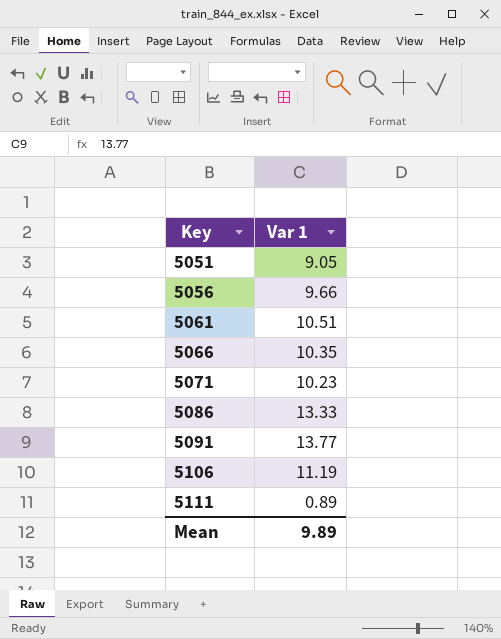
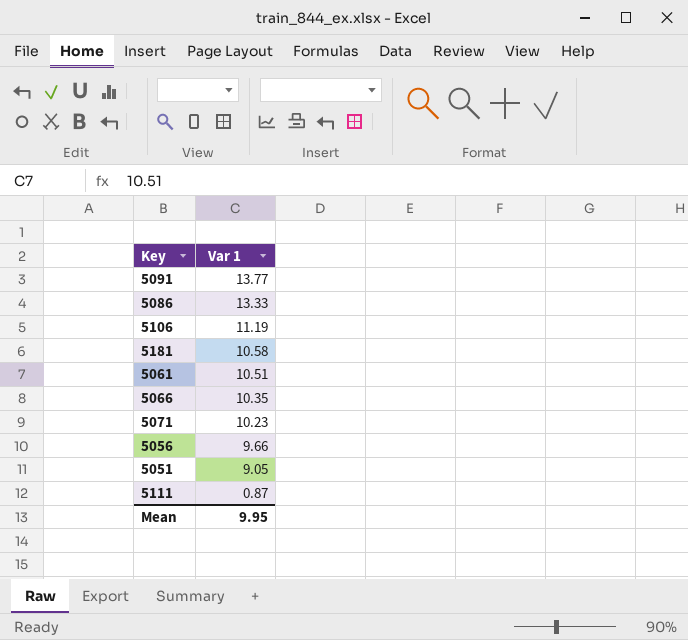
row order: Key ascending -> Var 1 descending
row 5181: none -> 10.58
5111 | Var 1: 0.89 -> 0.87
Mean | Var 1: 9.89 -> 9.95

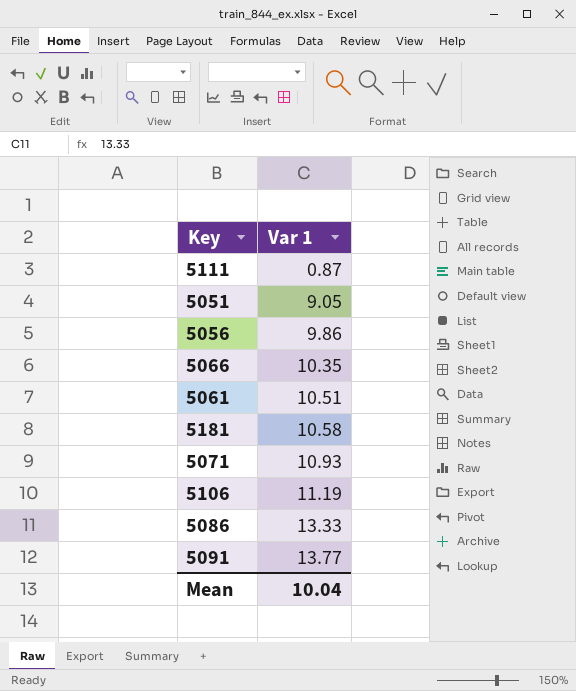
row order: Var 1 descending -> Var 1 ascending
5056 | Var 1: 9.66 -> 9.86
5071 | Var 1: 10.23 -> 10.93
Mean | Var 1: 9.95 -> 10.04

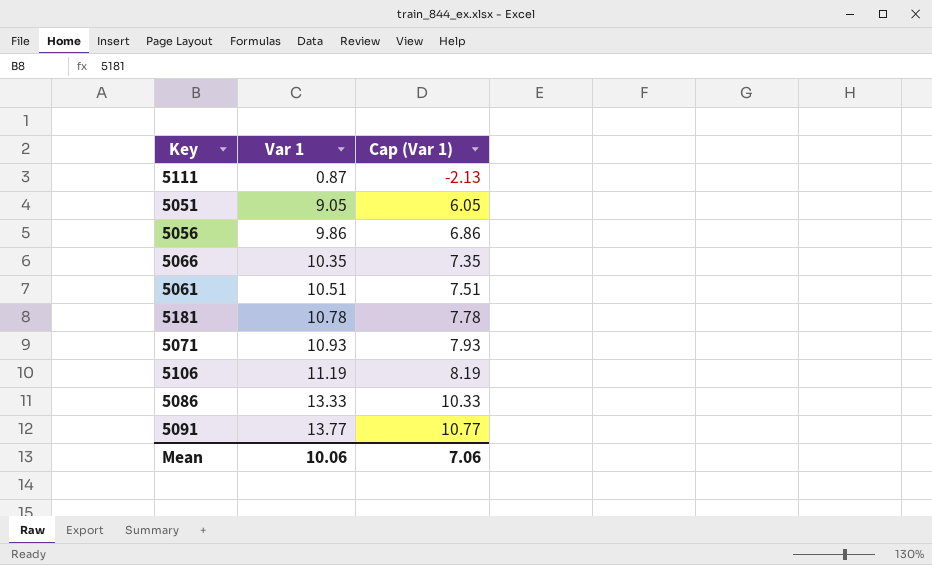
column Cap (Var 1) | formula: none -> [Var 1] - 3
5181 | Var 1: 10.58 -> 10.78
Mean | Var 1: 10.04 -> 10.06

